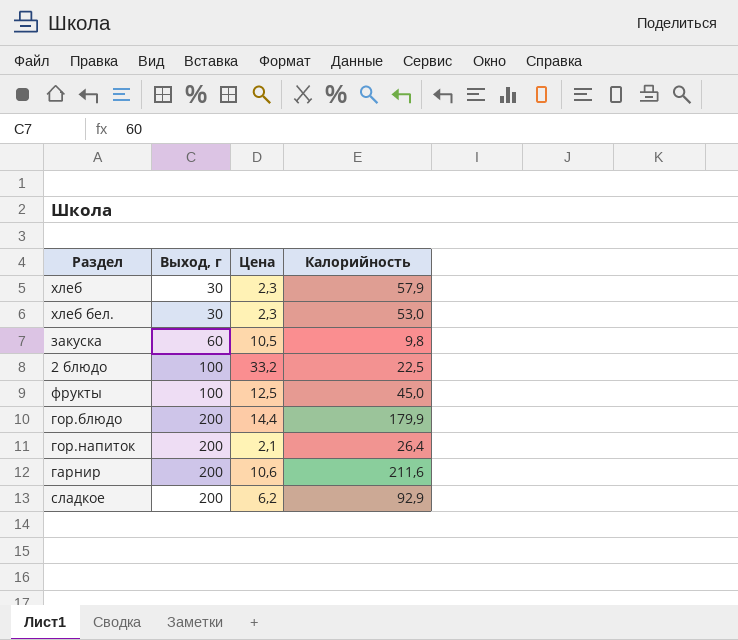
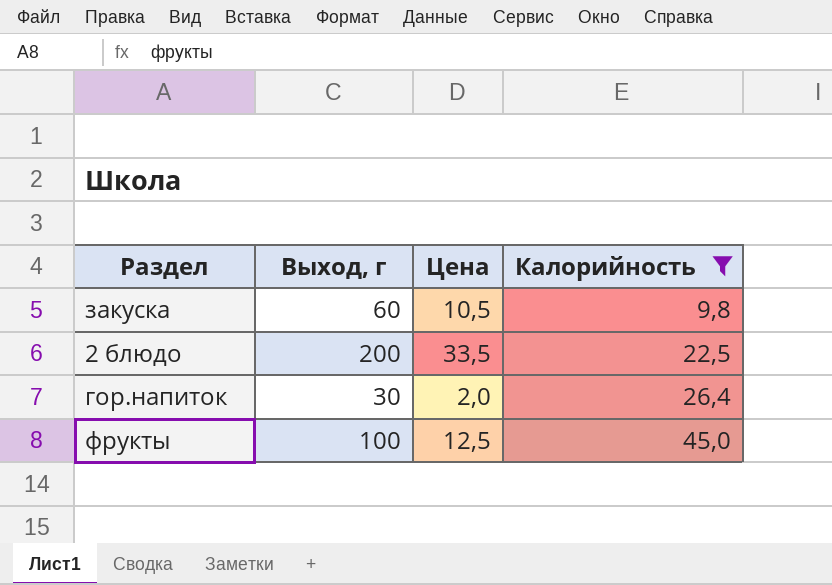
filter: none -> Калорийность <= 45,0
row order: Выход, г ascending -> Калорийность ascending
2 блюдо | Выход, г: 100 -> 200
2 блюдо | Цена: 33,2 -> 33,5
гор.напиток | Выход, г: 200 -> 30
гор.напиток | Цена: 2,1 -> 2,0

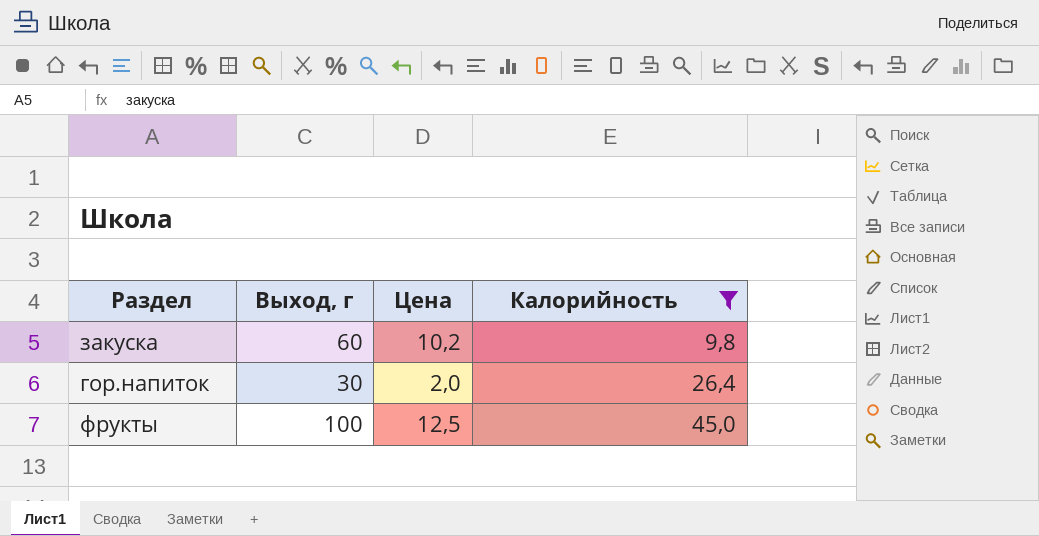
row 2 блюдо: 200 | 33,5 | 22,5 -> none
закуска | Цена: 10,5 -> 10,2

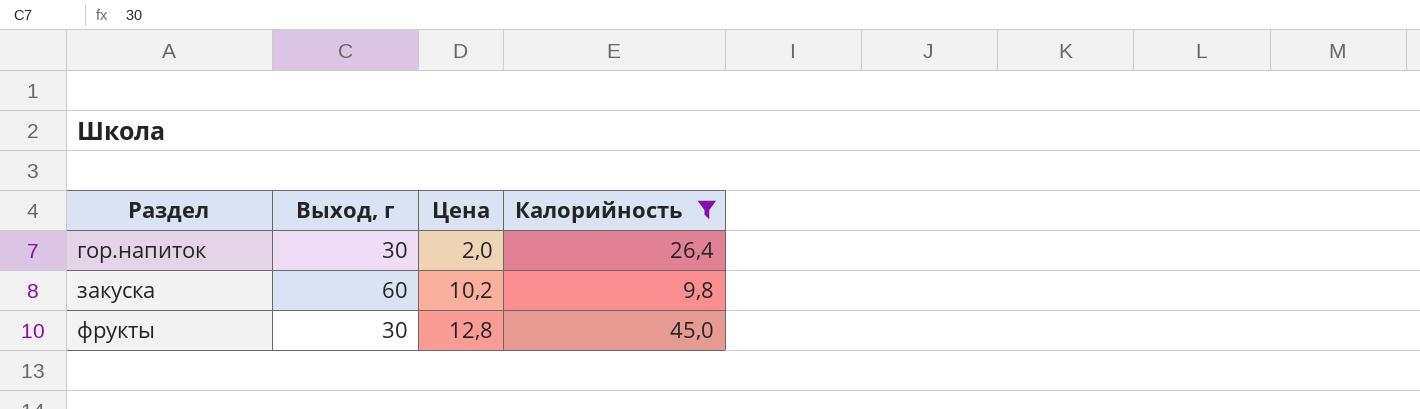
row order: Калорийность ascending -> Раздел ascending
фрукты | Выход, г: 100 -> 30
фрукты | Цена: 12,5 -> 12,8

